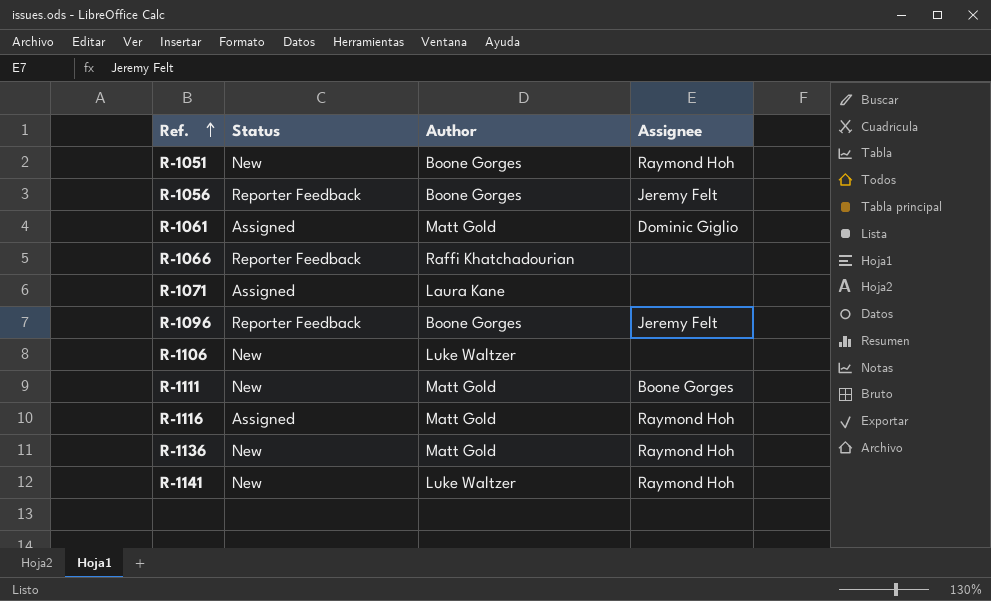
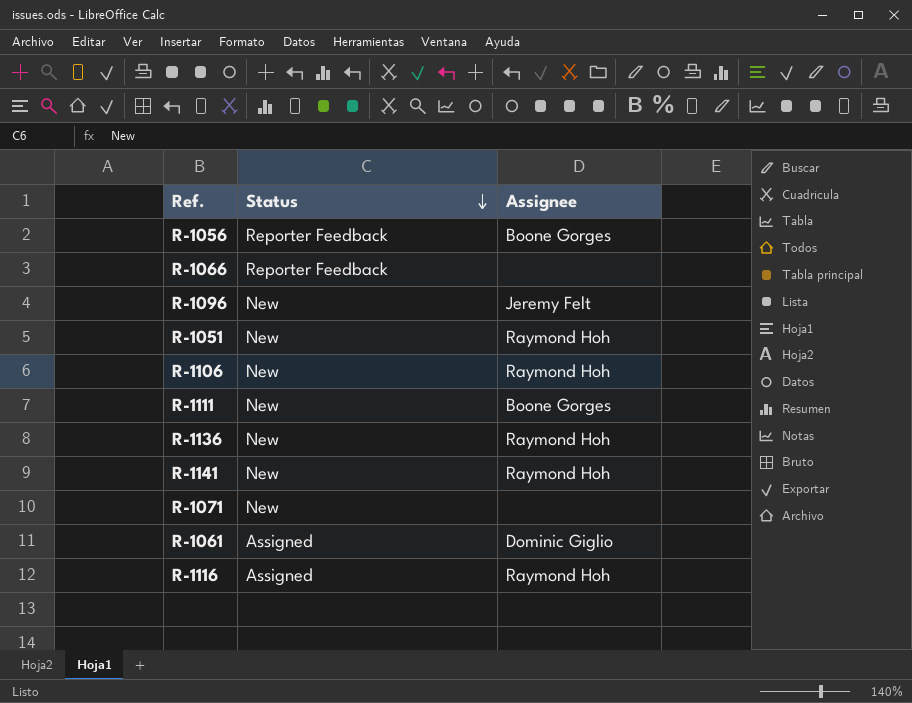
row order: Ref. ascending -> Status descending
column Author | position: 3 -> none
R-1056 | Assignee: Jeremy Felt -> Boone Gorges
R-1096 | Status: Reporter Feedback -> New
R-1106 | Assignee: none -> Raymond Hoh
R-1071 | Status: Assigned -> New

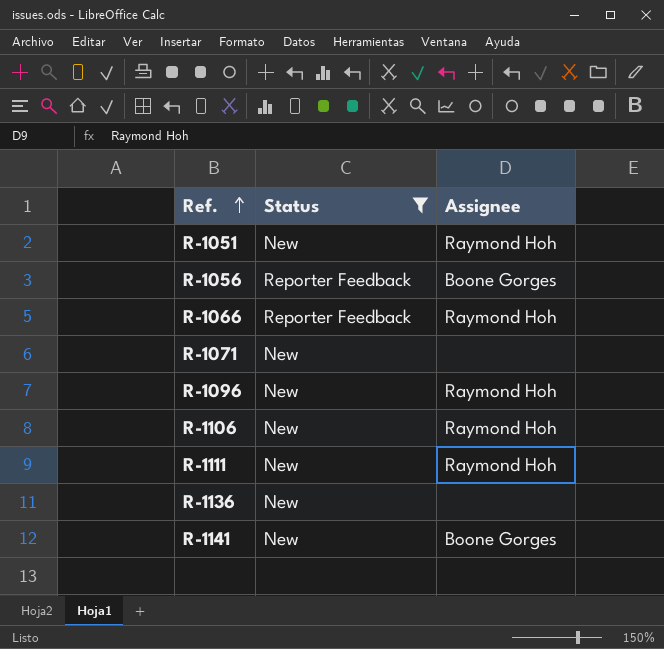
filter: none -> Status != Assigned
row order: Status descending -> Ref. ascending
R-1066 | Assignee: none -> Raymond Hoh
R-1096 | Assignee: Jeremy Felt -> Raymond Hoh
R-1111 | Assignee: Boone Gorges -> Raymond Hoh
R-1136 | Assignee: Raymond Hoh -> none
R-1141 | Assignee: Raymond Hoh -> Boone Gorges

